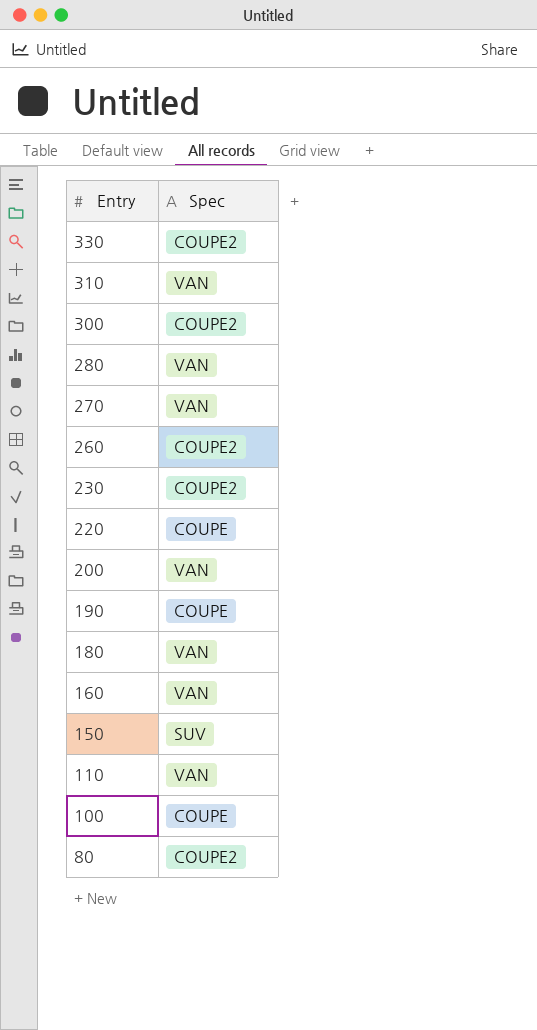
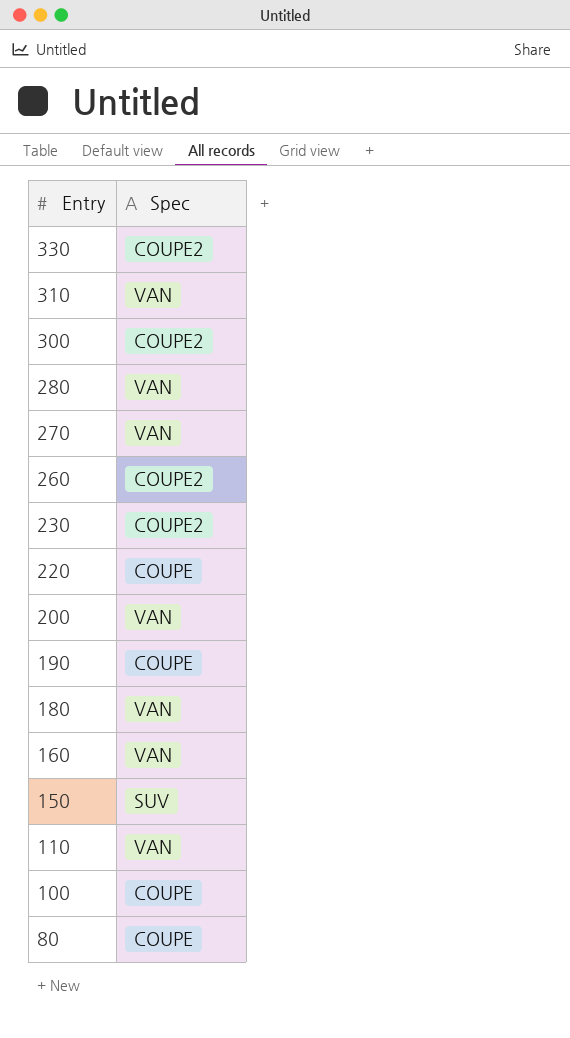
80 | Spec: COUPE2 -> COUPE

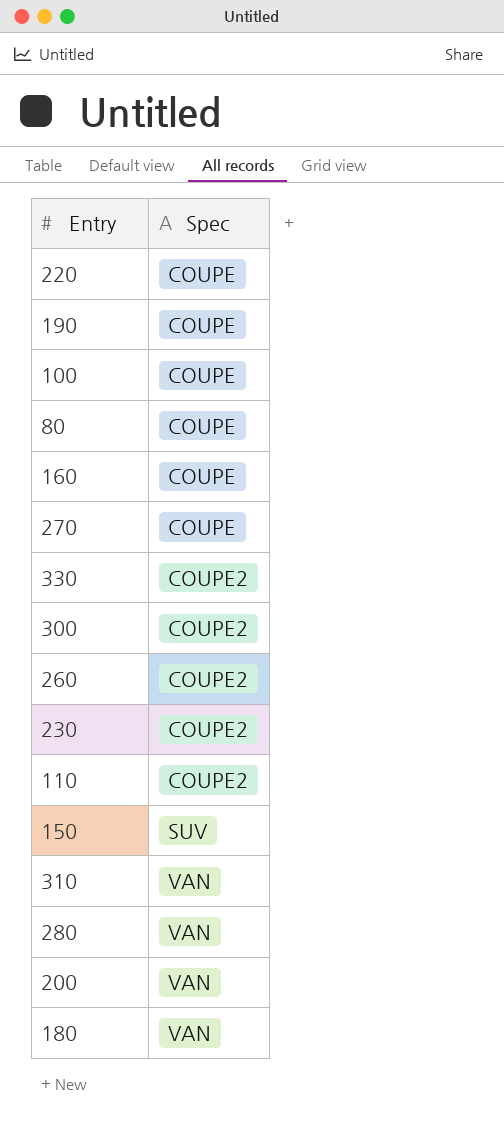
row order: Entry descending -> Spec ascending
160 | Spec: VAN -> COUPE
270 | Spec: VAN -> COUPE
110 | Spec: VAN -> COUPE2

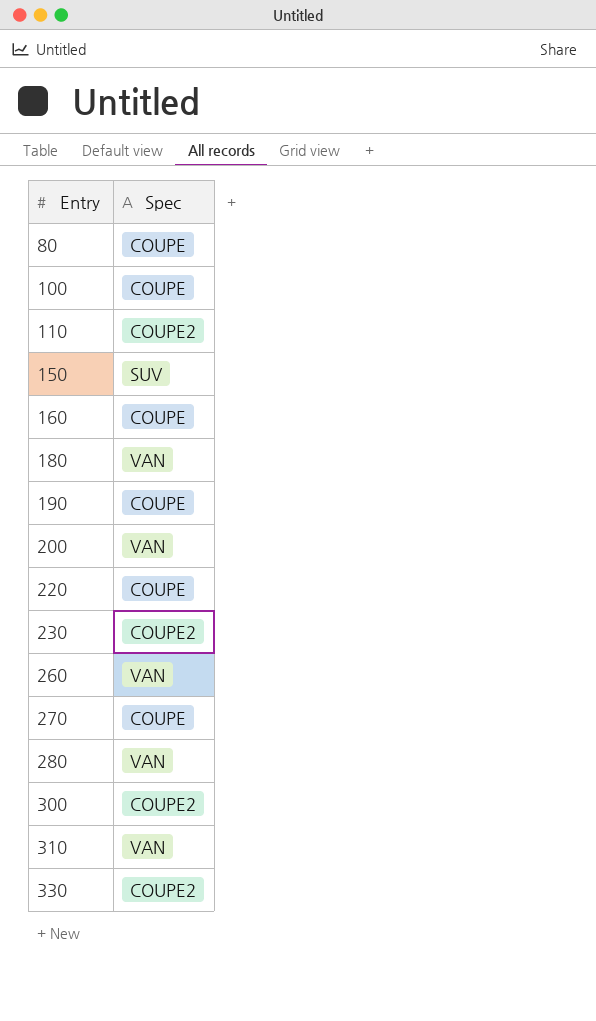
row order: Spec ascending -> Entry ascending
260 | Spec: COUPE2 -> VAN

